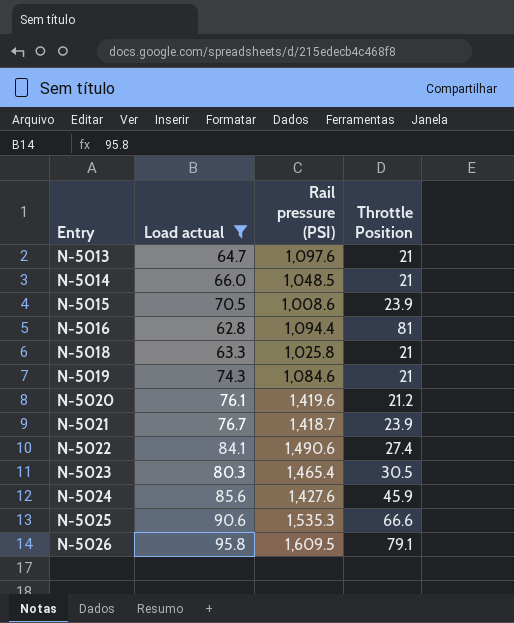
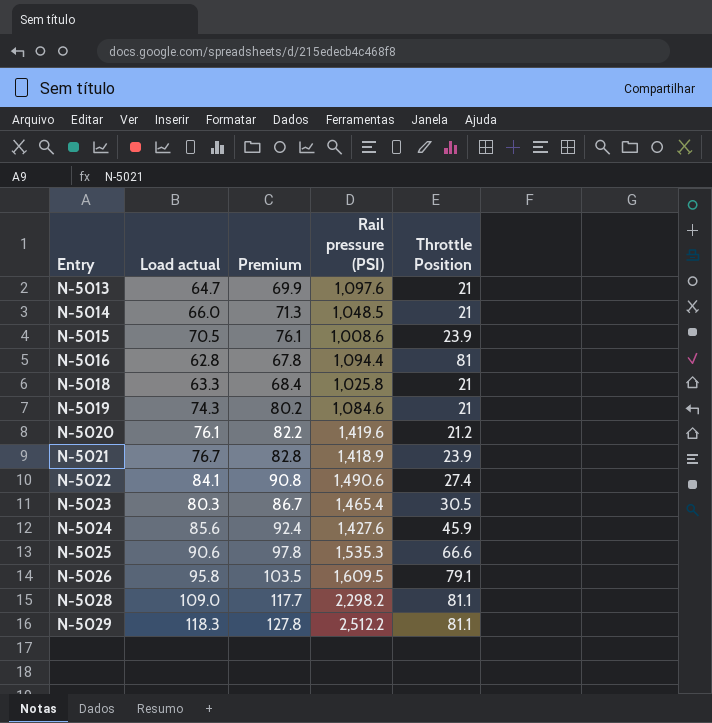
filter: Load actual <= 95.8 -> none
column Premium | formula: none -> [Load actual] * 1.08
N-5021 | Rail pressure (PSI): 1,418.7 -> 1,418.9

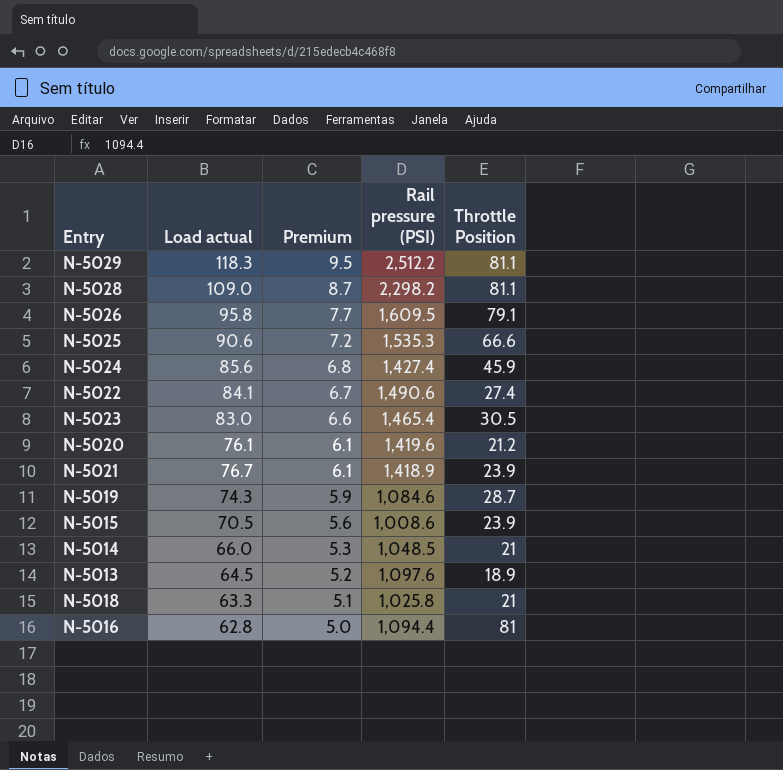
row order: Entry ascending -> Premium descending
column Premium | formula: [Load actual] * 1.08 -> [Load actual] * 0.08
N-5024 | Rail pressure (PSI): 1,427.6 -> 1,427.4
N-5023 | Load actual: 80.3 -> 83.0
N-5019 | Throttle Position: 21 -> 28.7
N-5013 | Load actual: 64.7 -> 64.5
N-5013 | Throttle Position: 21 -> 18.9

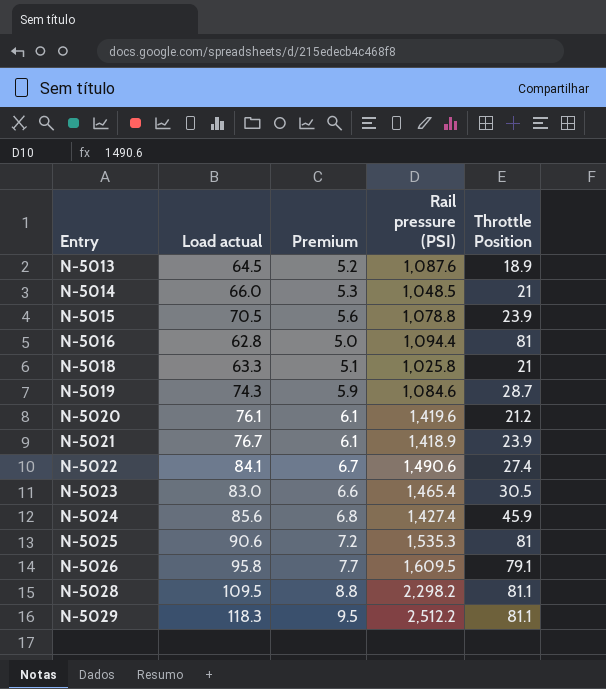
row order: Premium descending -> Entry ascending
N-5013 | Rail pressure (PSI): 1,097.6 -> 1,087.6
N-5015 | Rail pressure (PSI): 1,008.6 -> 1,078.8
N-5025 | Throttle Position: 66.6 -> 81
N-5028 | Load actual: 109.0 -> 109.5
N-5028 | Premium: 8.7 -> 8.8

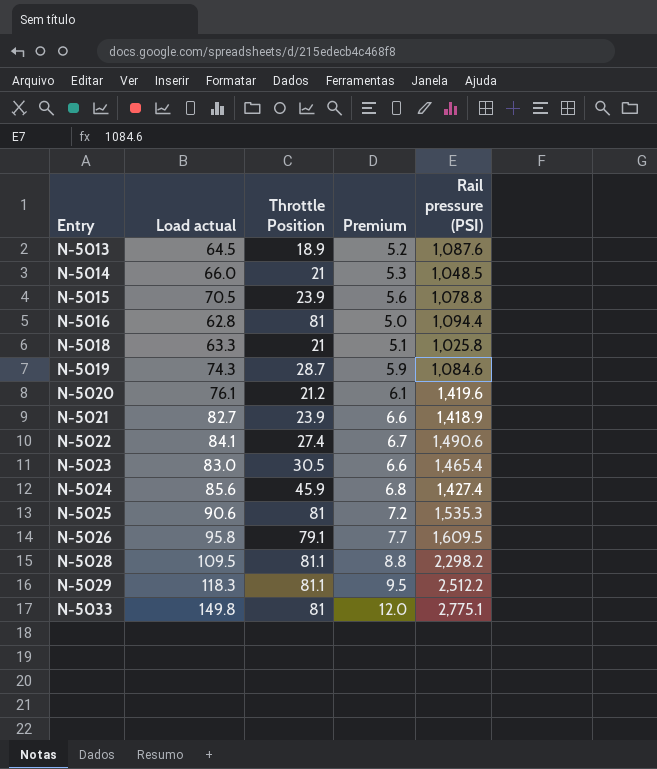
column Throttle Position | position: 5 -> 3
N-5021 | Load actual: 76.7 -> 82.7
N-5021 | Premium: 6.1 -> 6.6
row N-5033: none -> 149.8 | 81 | 12.0 | 2,775.1

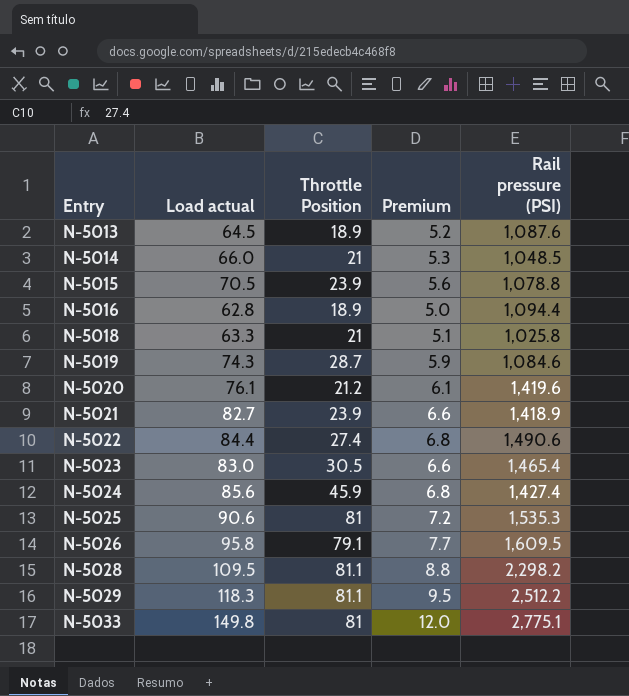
N-5016 | Throttle Position: 81 -> 18.9
N-5022 | Load actual: 84.1 -> 84.4
N-5022 | Premium: 6.7 -> 6.8

